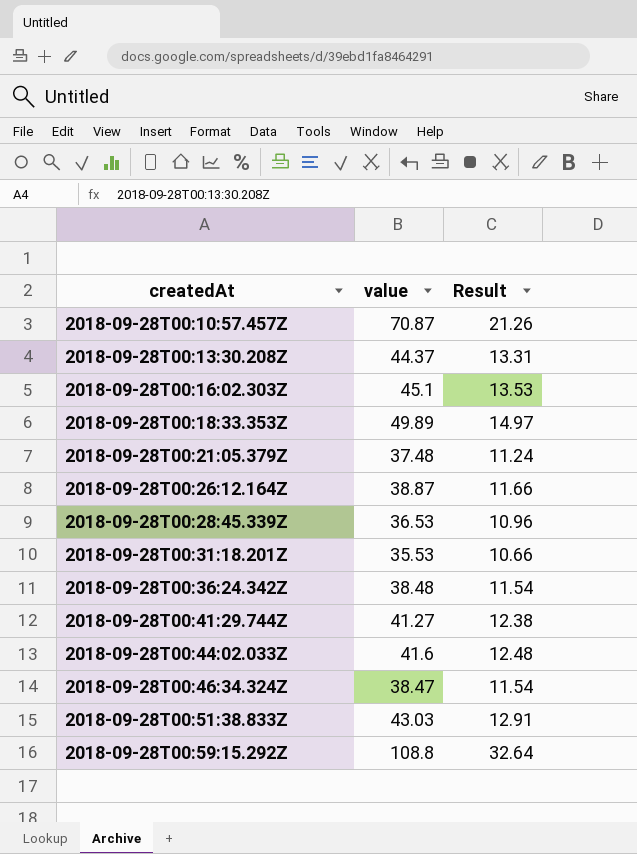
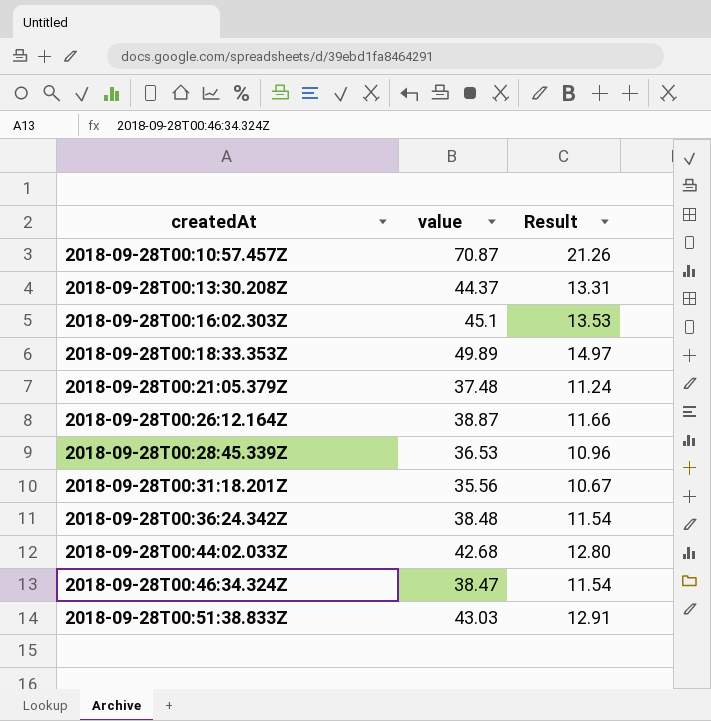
row 2018-09-28T00:41:29.744Z: 41.27 | 12.38 -> none
row 2018-09-28T00:59:15.292Z: 108.8 | 32.64 -> none
2018-09-28T00:31:18.201Z | value: 35.53 -> 35.56
2018-09-28T00:31:18.201Z | Result: 10.66 -> 10.67
2018-09-28T00:44:02.033Z | value: 41.6 -> 42.68
2018-09-28T00:44:02.033Z | Result: 12.48 -> 12.80

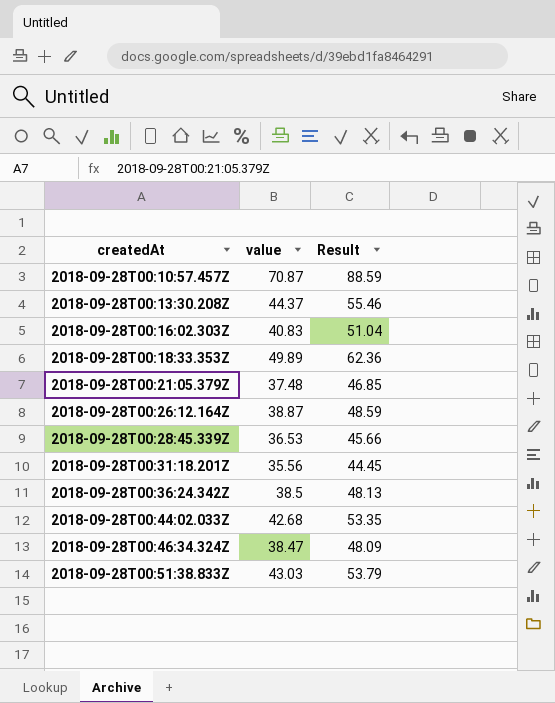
column Result | formula: [value] * 0.3 -> [value] * 1.25
2018-09-28T00:16:02.303Z | value: 45.1 -> 40.83
2018-09-28T00:36:24.342Z | value: 38.48 -> 38.5

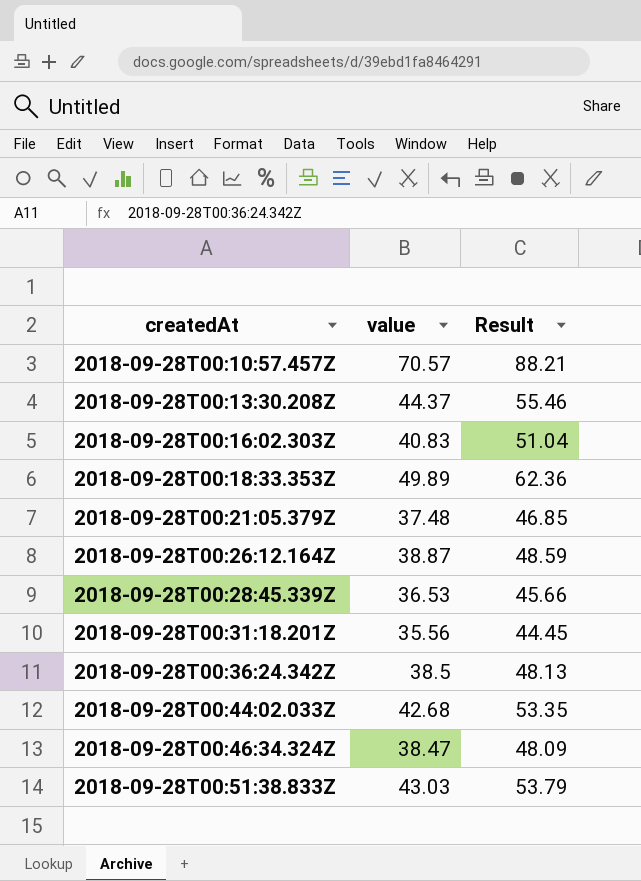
2018-09-28T00:10:57.457Z | value: 70.87 -> 70.57
2018-09-28T00:10:57.457Z | Result: 88.59 -> 88.21

